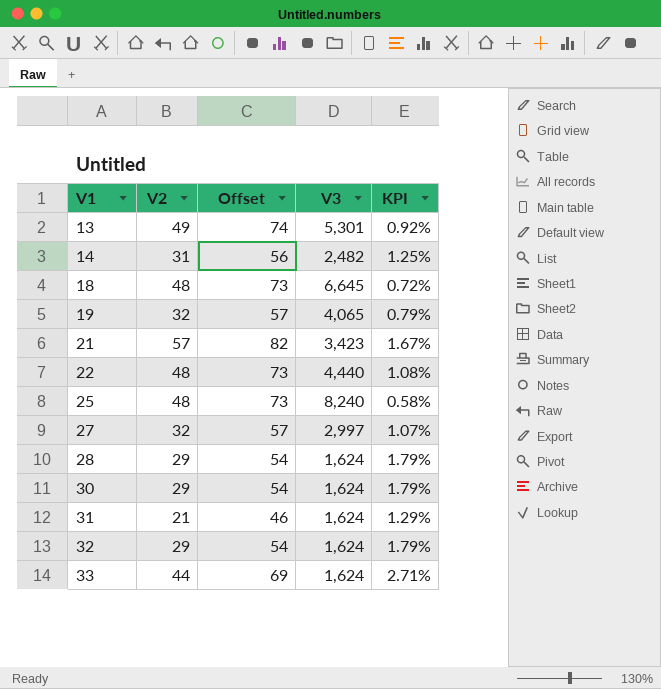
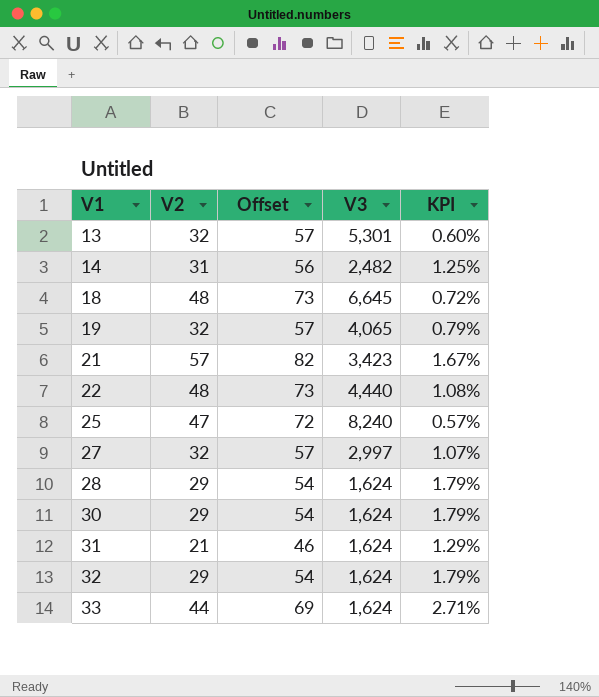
13 | V2: 49 -> 32
13 | Offset: 74 -> 57
13 | KPI: 0.92% -> 0.60%
25 | V2: 48 -> 47
25 | Offset: 73 -> 72
25 | KPI: 0.58% -> 0.57%

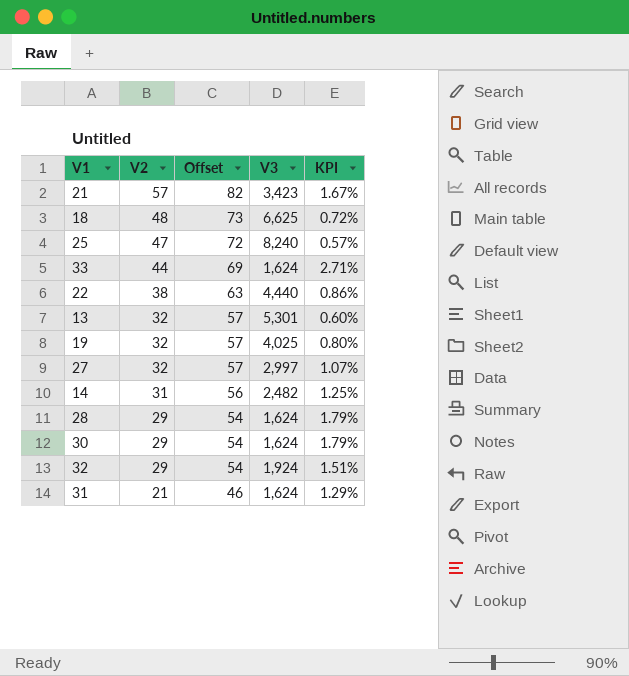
row order: V1 ascending -> V2 descending
18 | V3: 6,645 -> 6,625
22 | V2: 48 -> 38
22 | Offset: 73 -> 63
22 | KPI: 1.08% -> 0.86%
19 | V3: 4,065 -> 4,025
19 | KPI: 0.79% -> 0.80%
32 | V3: 1,624 -> 1,924
32 | KPI: 1.79% -> 1.51%

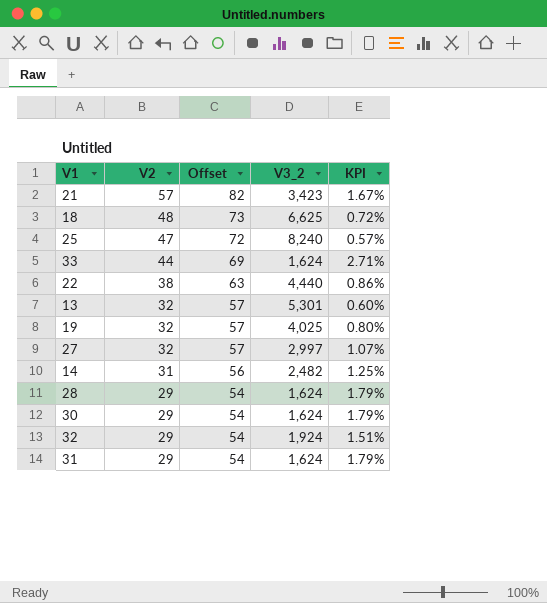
column name: V3 -> V3_2
31 | V2: 21 -> 29
31 | Offset: 46 -> 54
31 | KPI: 1.29% -> 1.79%

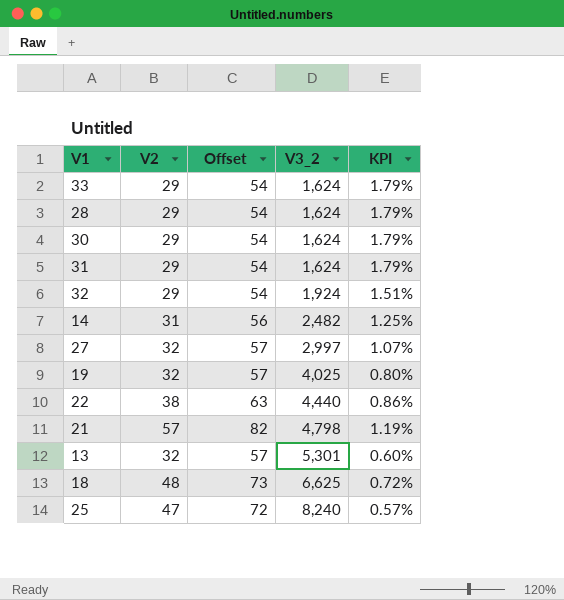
row order: V2 descending -> V3_2 ascending
33 | V2: 44 -> 29
33 | Offset: 69 -> 54
33 | KPI: 2.71% -> 1.79%
21 | V3_2: 3,423 -> 4,798
21 | KPI: 1.67% -> 1.19%

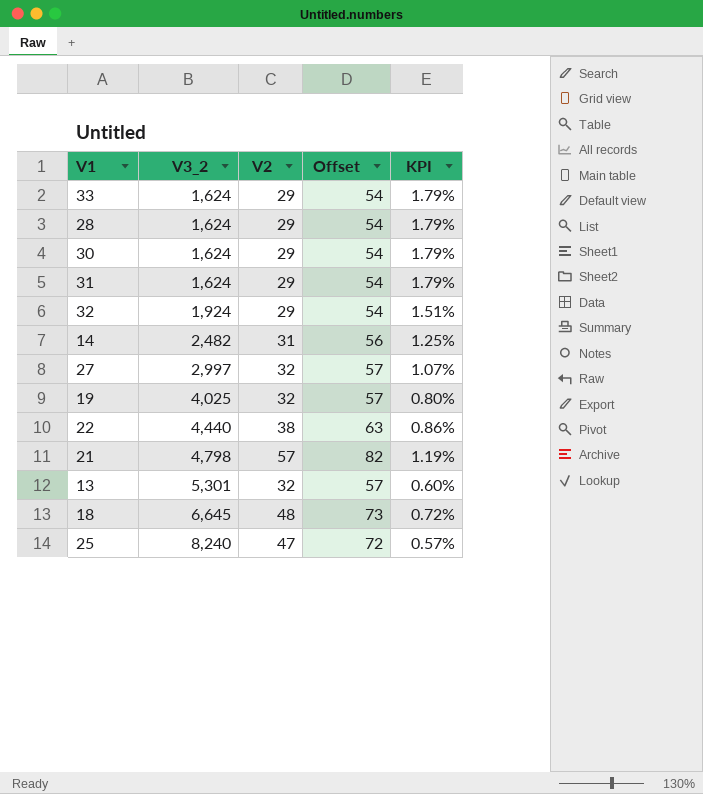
column V3_2 | position: 4 -> 2
18 | V3_2: 6,625 -> 6,645

